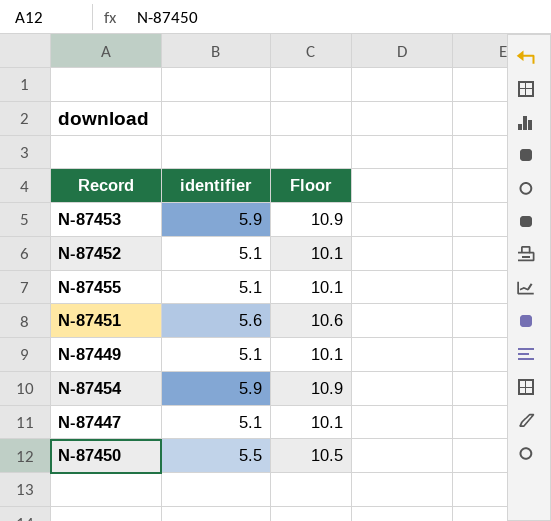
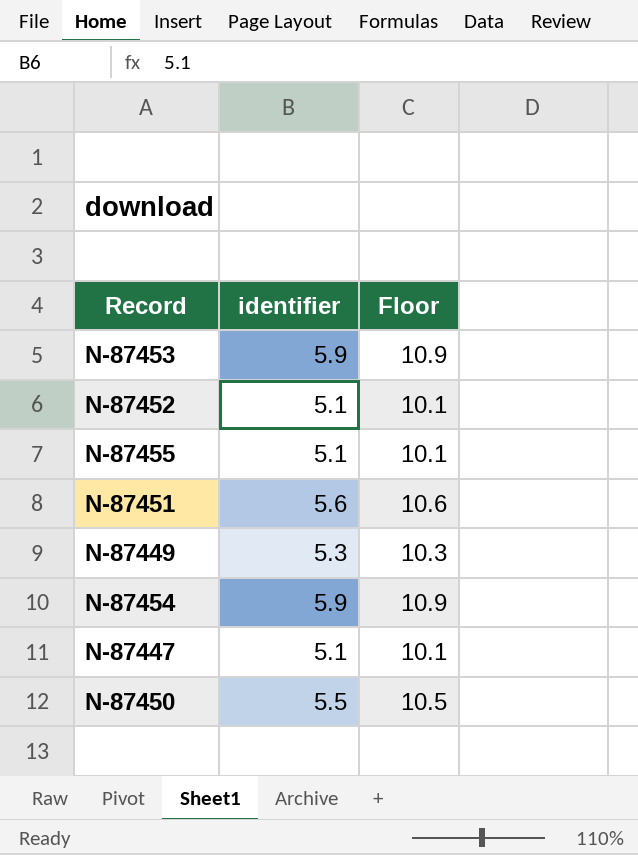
N-87449 | identifier: 5.1 -> 5.3
N-87449 | Floor: 10.1 -> 10.3

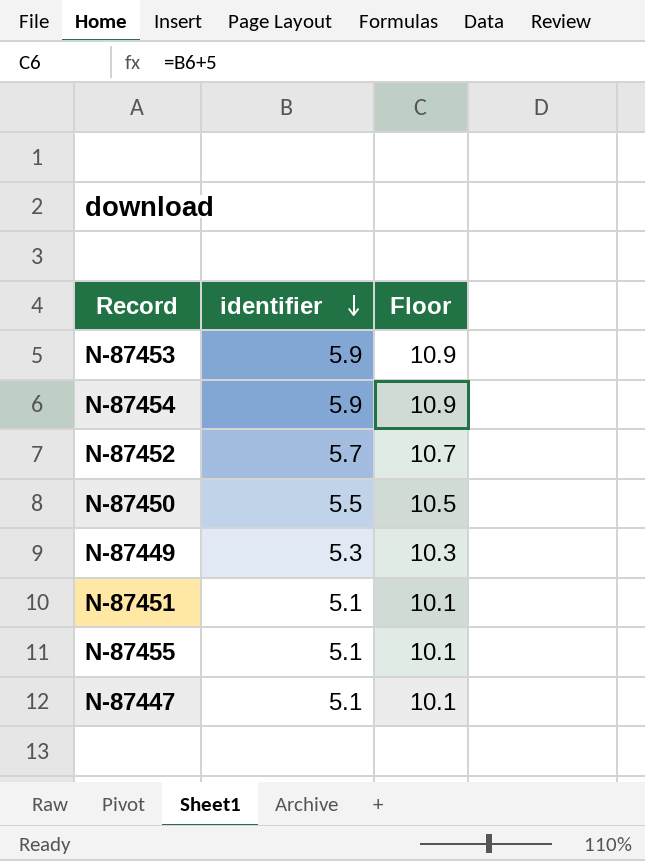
row order: none -> identifier descending
N-87452 | identifier: 5.1 -> 5.7
N-87452 | Floor: 10.1 -> 10.7
N-87451 | identifier: 5.6 -> 5.1
N-87451 | Floor: 10.6 -> 10.1

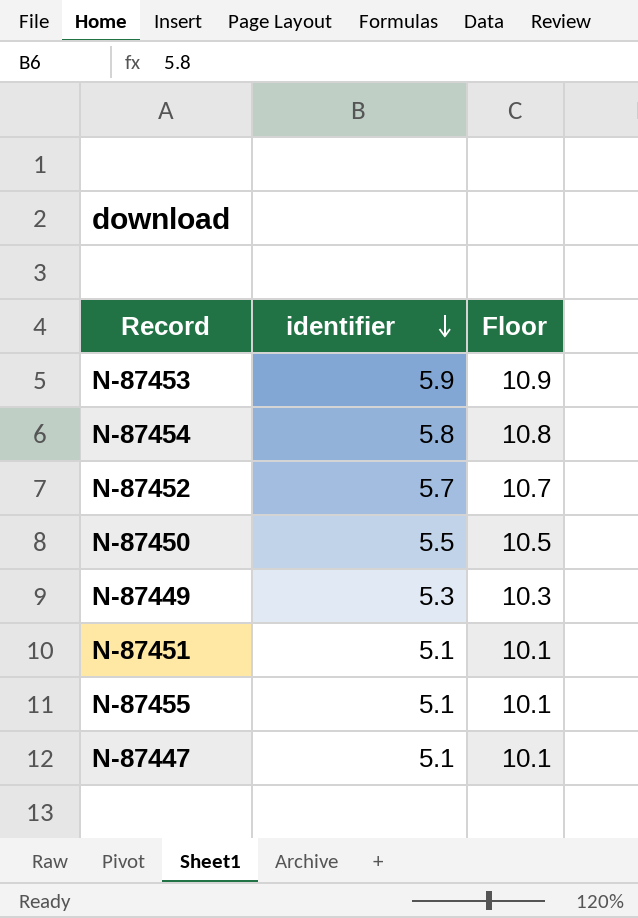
N-87454 | identifier: 5.9 -> 5.8
N-87454 | Floor: 10.9 -> 10.8

